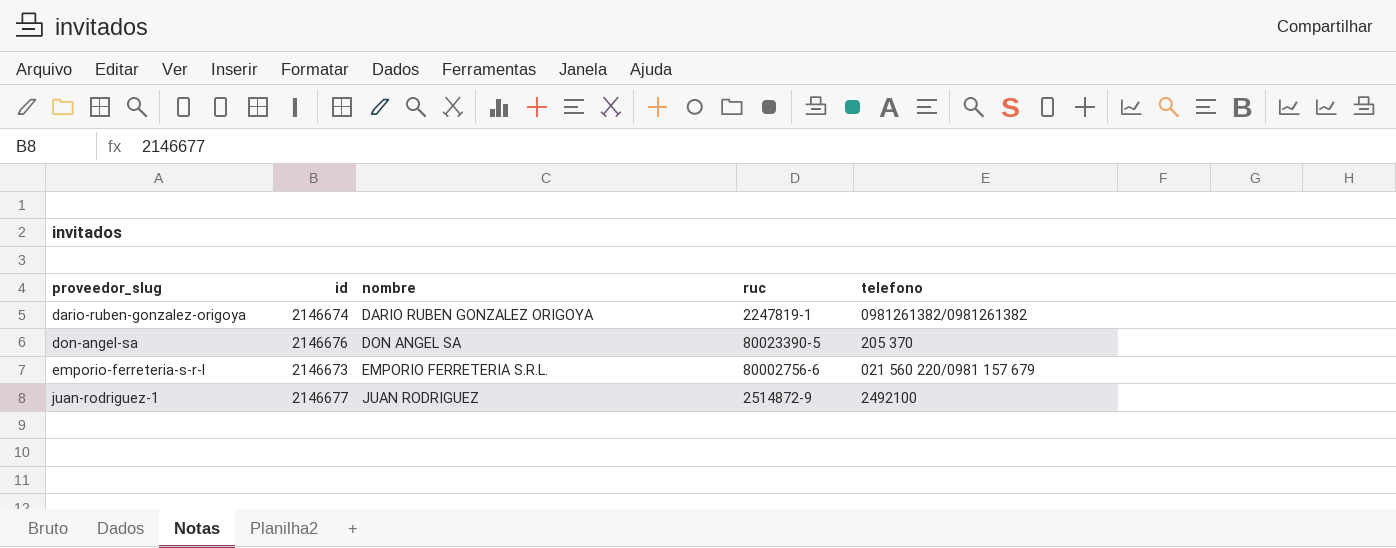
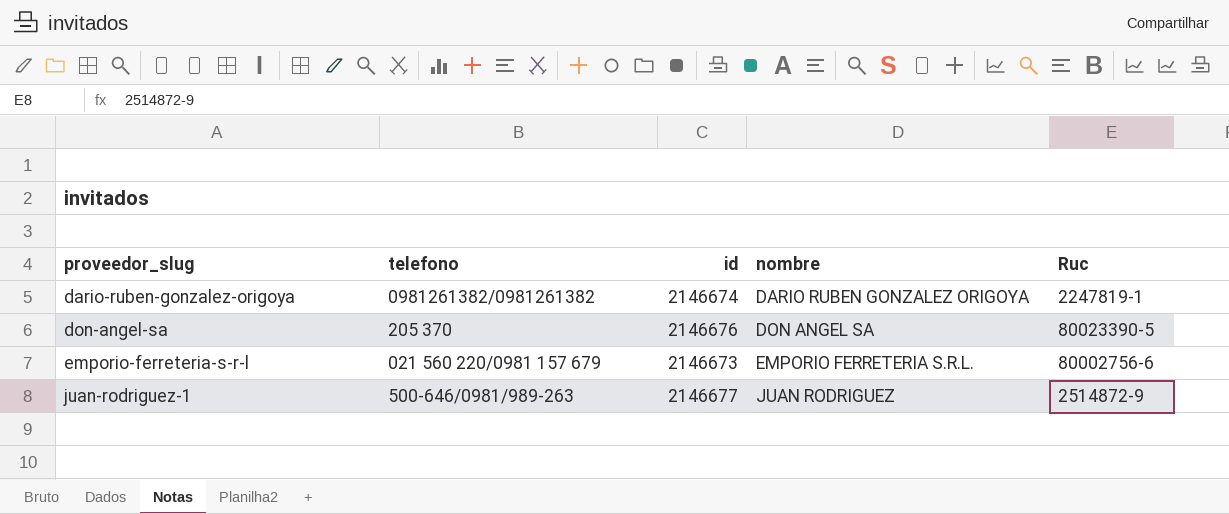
column telefono | position: 5 -> 2
column name: ruc -> Ruc
juan-rodriguez-1 | telefono: 2492100 -> 500-646/0981/989-263

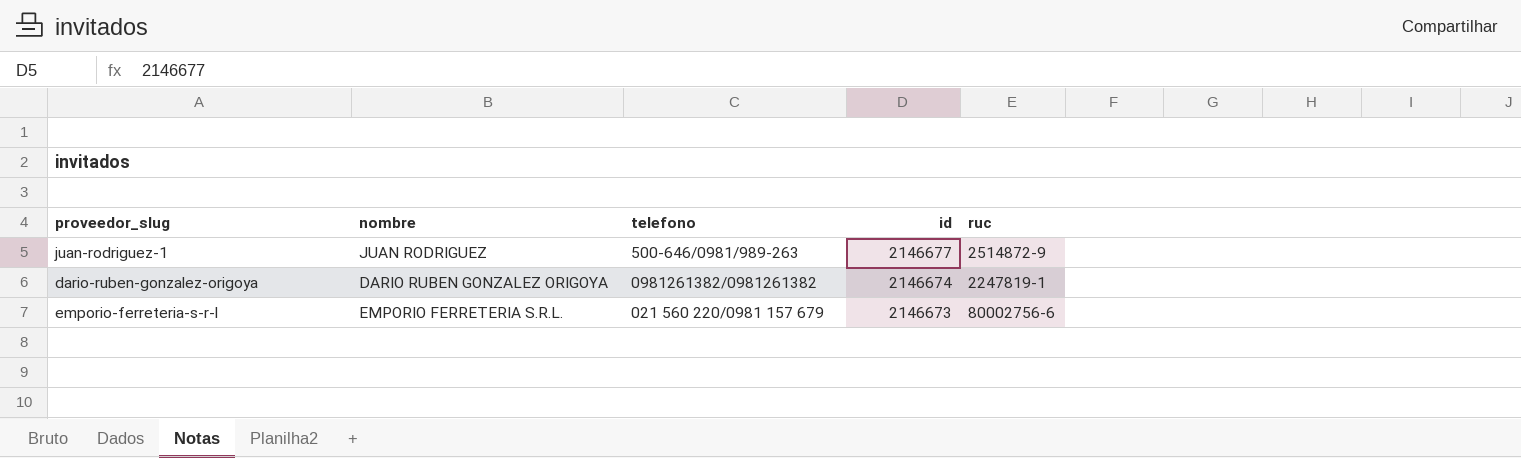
row order: proveedor_slug ascending -> id descending
column nombre | position: 4 -> 2
column name: Ruc -> ruc
row don-angel-sa: 205 370 | 2146676 | DON ANGEL SA | 80023390-5 -> none

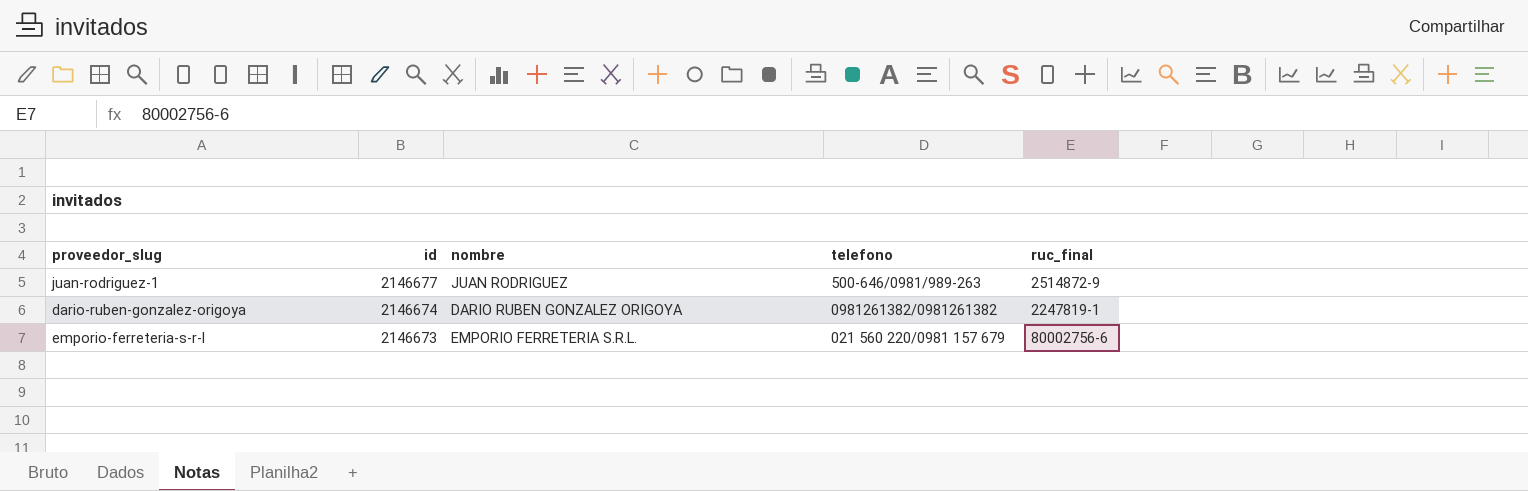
column id | position: 4 -> 2
column name: ruc -> ruc_final

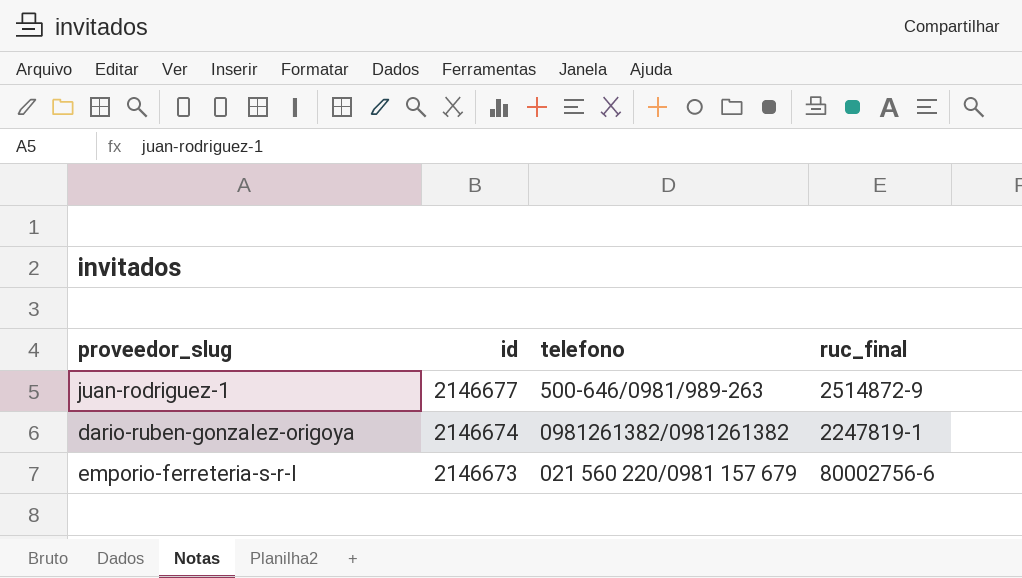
column nombre | position: 3 -> none

